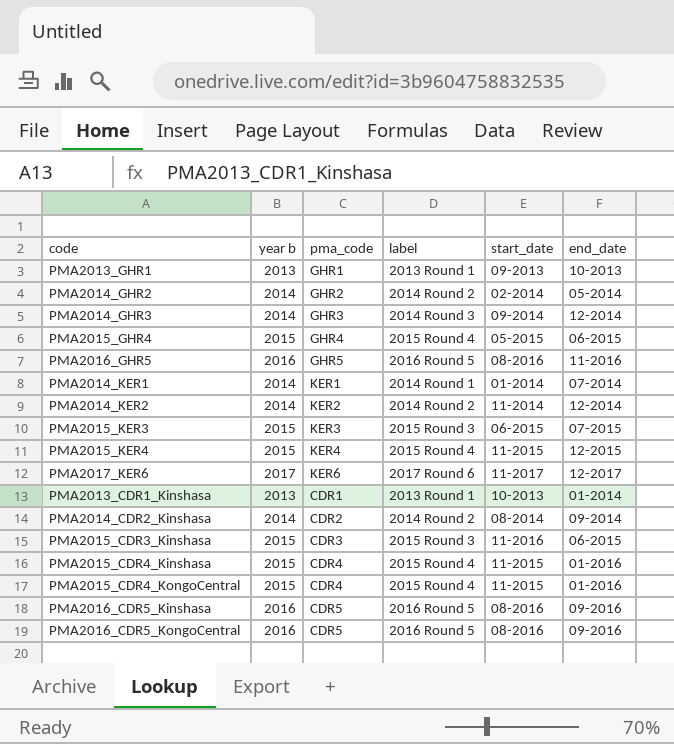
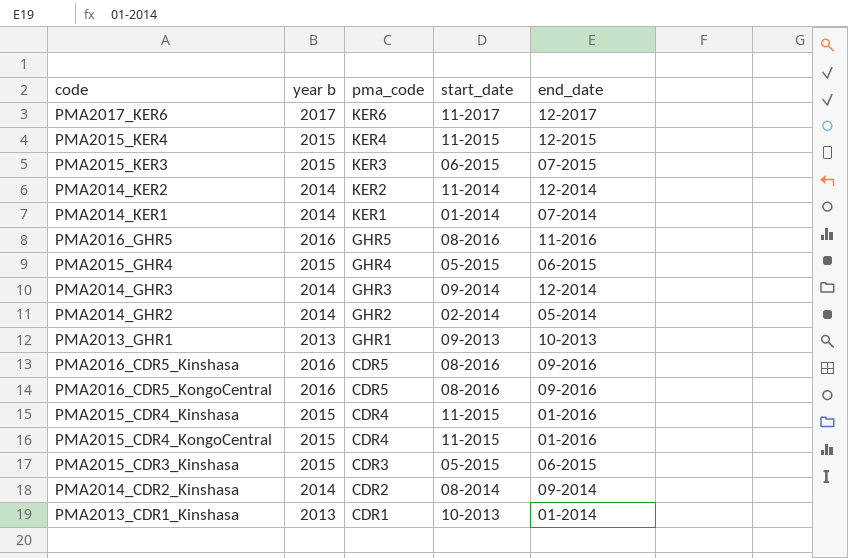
row order: none -> pma_code descending
column label | position: 4 -> none
PMA2015_CDR3_Kinshasa | start_date: 11-2016 -> 05-2015

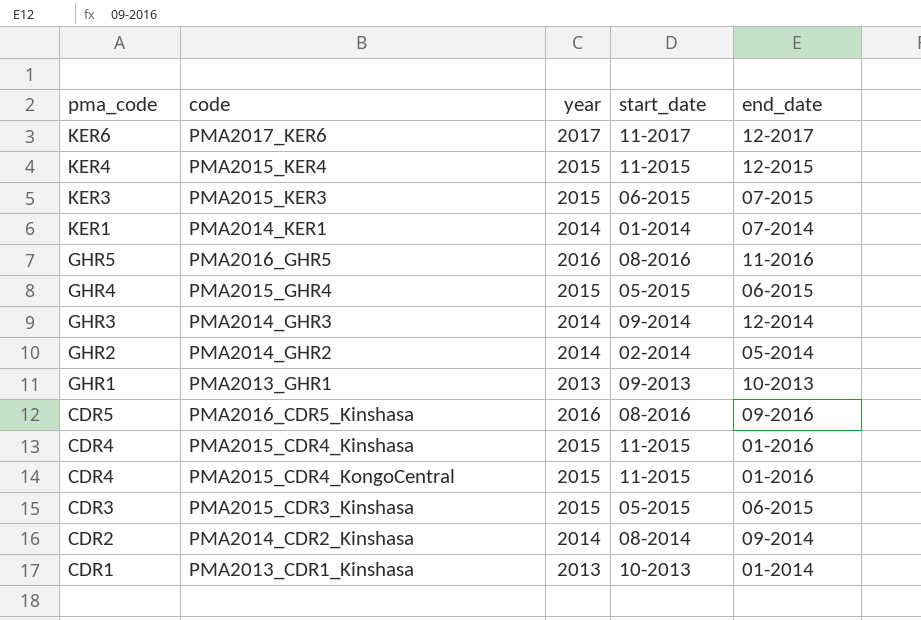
column pma_code | position: 3 -> 1
column name: year b -> year
row PMA2014_KER2: 2014 | KER2 | 11-2014 | 12-2014 -> none
row PMA2016_CDR5_KongoCentral: 2016 | CDR5 | 08-2016 | 09-2016 -> none

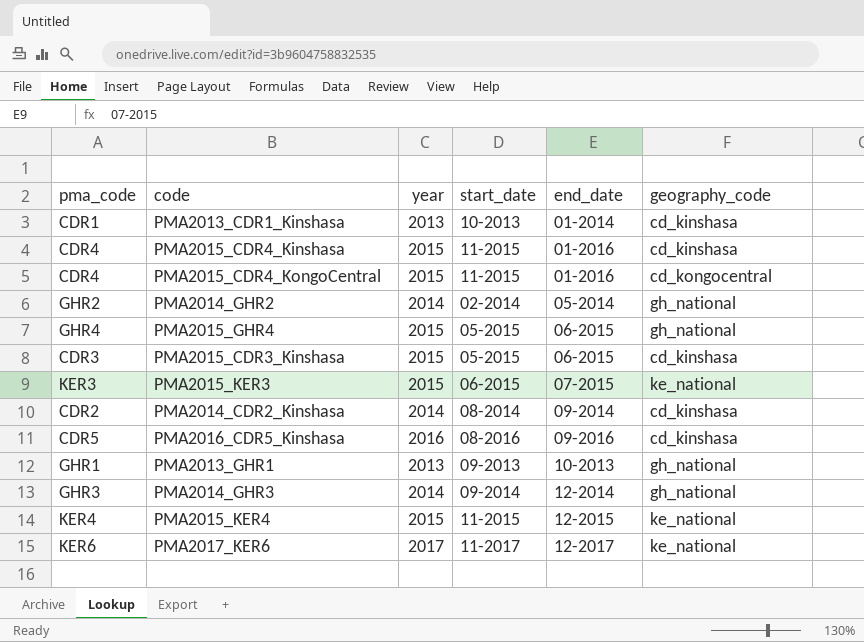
row order: pma_code descending -> end_date ascending
column geography_code | position: none -> 6
row PMA2014_KER1: KER1 | 2014 | 01-2014 | 07-2014 -> none
row PMA2016_GHR5: GHR5 | 2016 | 08-2016 | 11-2016 -> none

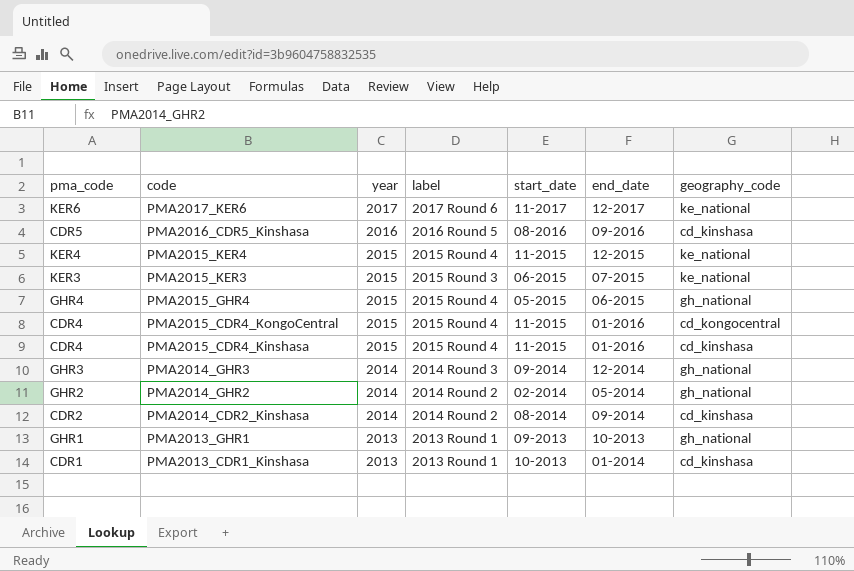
row order: end_date ascending -> code descending
column label | position: none -> 4
row PMA2015_CDR3_Kinshasa: CDR3 | 2015 | 05-2015 | 06-2015 | cd_kinshasa -> none

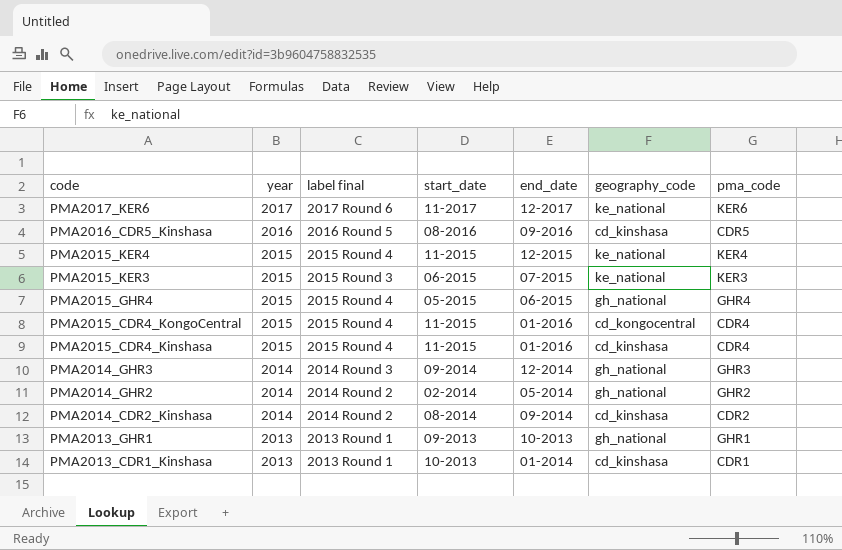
column name: label -> label final
column pma_code | position: 1 -> 7

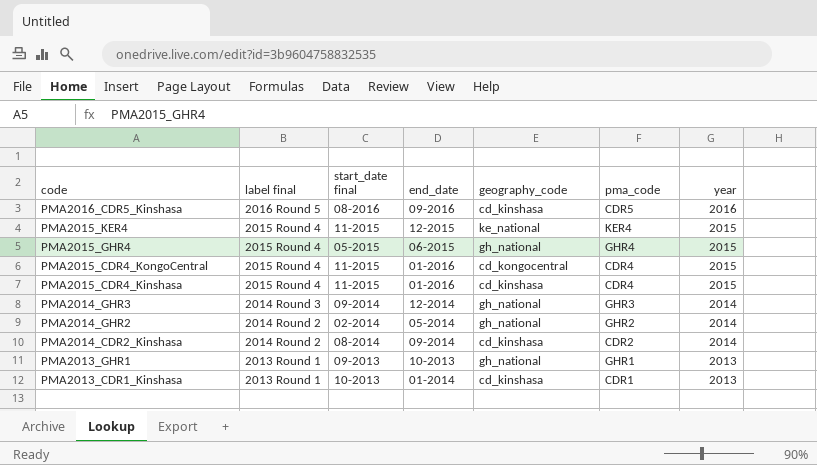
column name: start_date -> start_date final
column year | position: 2 -> 7
row PMA2017_KER6: 2017 | 2017 Round 6 | 11-2017 | 12-2017 | ke_national | KER6 -> none
row PMA2015_KER3: 2015 | 2015 Round 3 | 06-2015 | 07-2015 | ke_national | KER3 -> none

